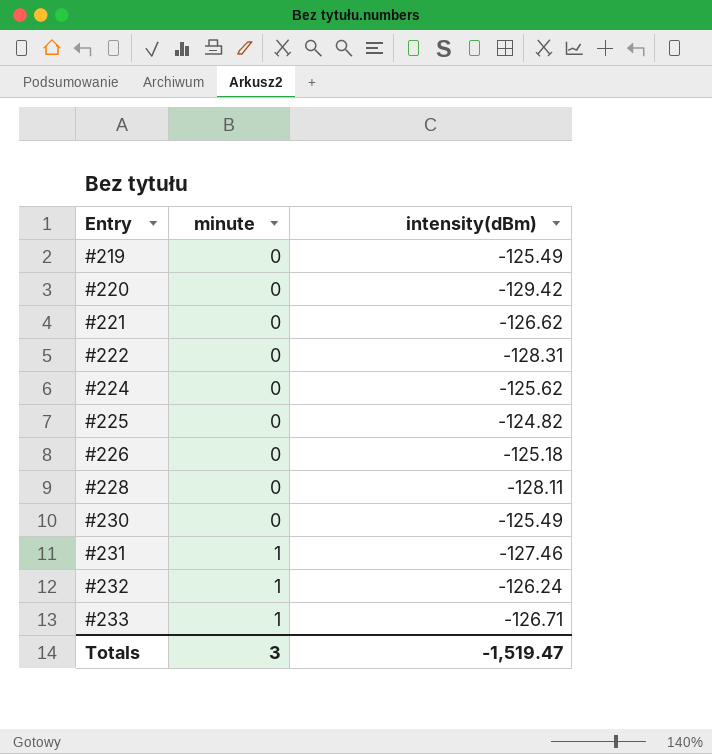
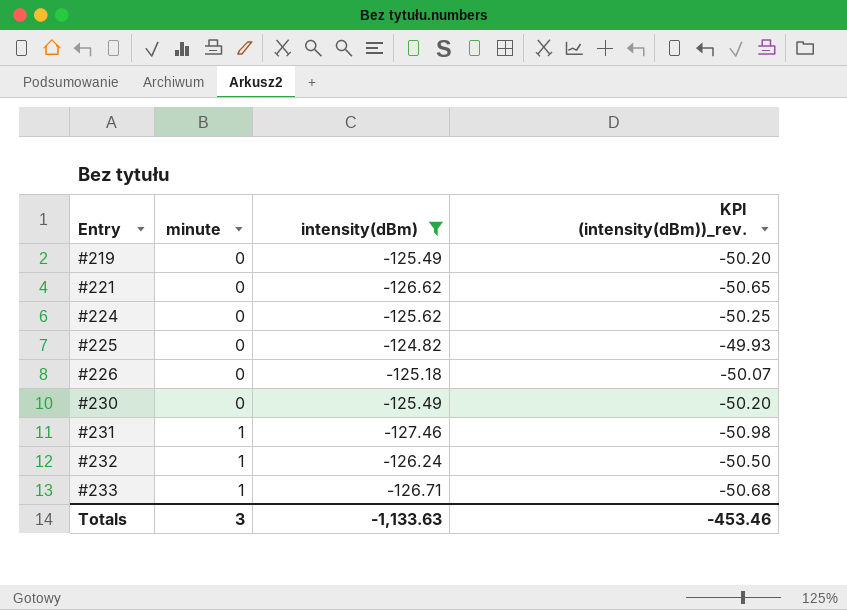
filter: none -> intensity(dBm) >= -127.46
column KPI (intensity(dBm))_rev. | formula: none -> [intensity(dBm)] * 0.4
Totals | intensity(dBm): -1,519.47 -> -1,133.63

